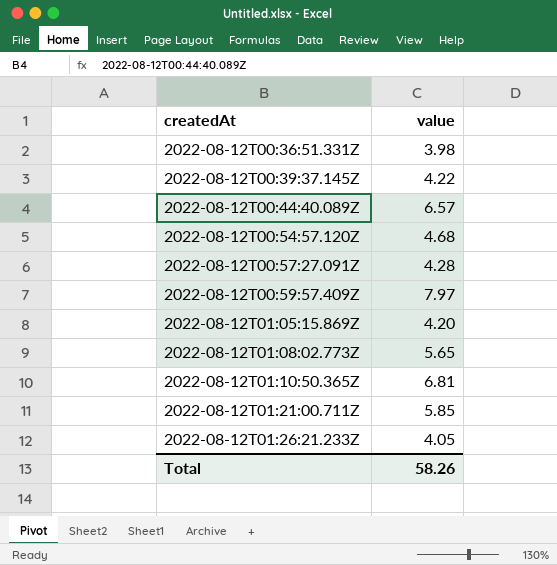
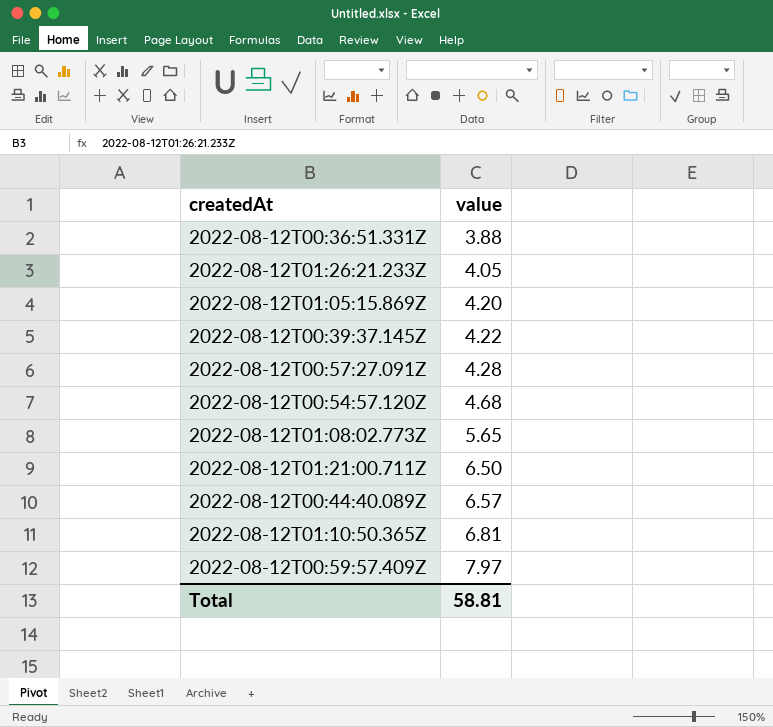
row order: createdAt ascending -> value ascending
2022-08-12T00:36:51.331Z | value: 3.98 -> 3.88
2022-08-12T01:21:00.711Z | value: 5.85 -> 6.50
Total | value: 58.26 -> 58.81

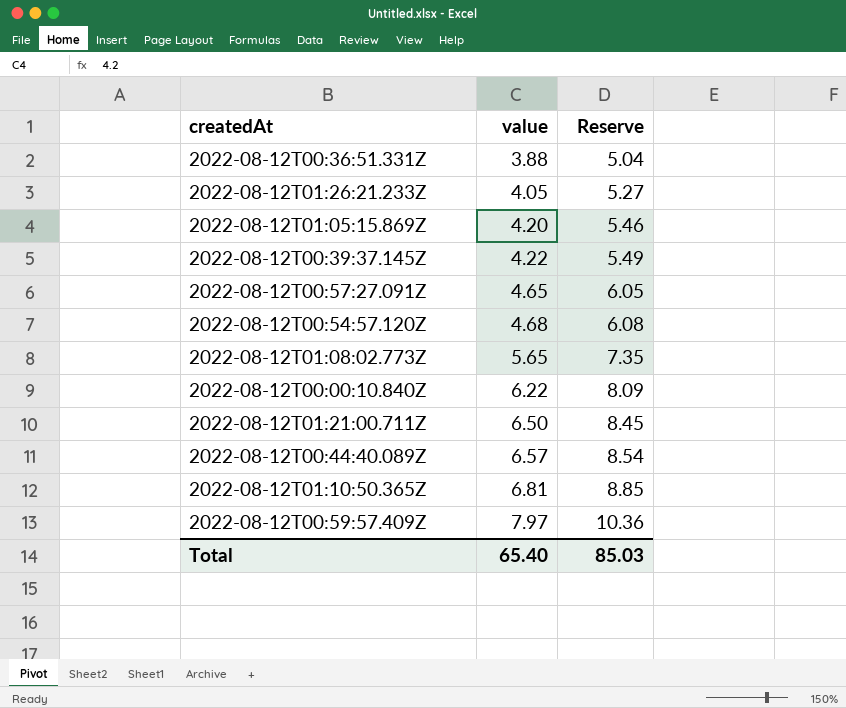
column Reserve | formula: none -> [value] * 1.3
2022-08-12T00:57:27.091Z | value: 4.28 -> 4.65
row 2022-08-12T00:00:10.840Z: none -> 6.22 | 8.09
Total | value: 58.81 -> 65.40

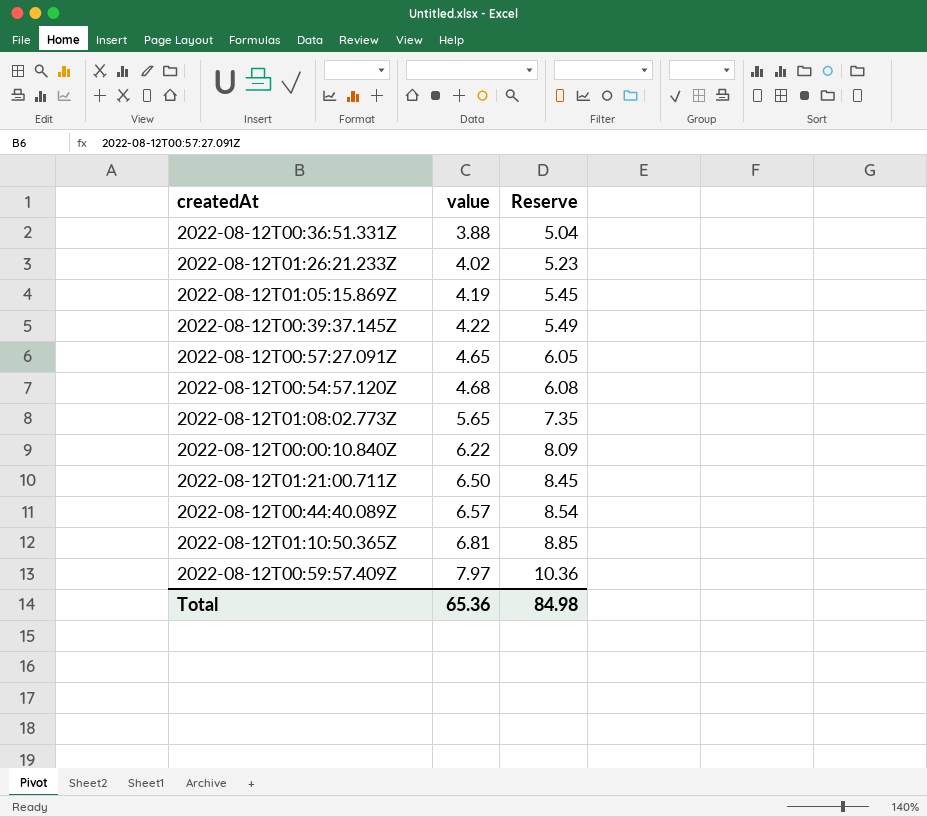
2022-08-12T01:26:21.233Z | value: 4.05 -> 4.02
2022-08-12T01:26:21.233Z | Reserve: 5.27 -> 5.23
2022-08-12T01:05:15.869Z | value: 4.20 -> 4.19
2022-08-12T01:05:15.869Z | Reserve: 5.46 -> 5.45
Total | value: 65.40 -> 65.36
Total | Reserve: 85.03 -> 84.98

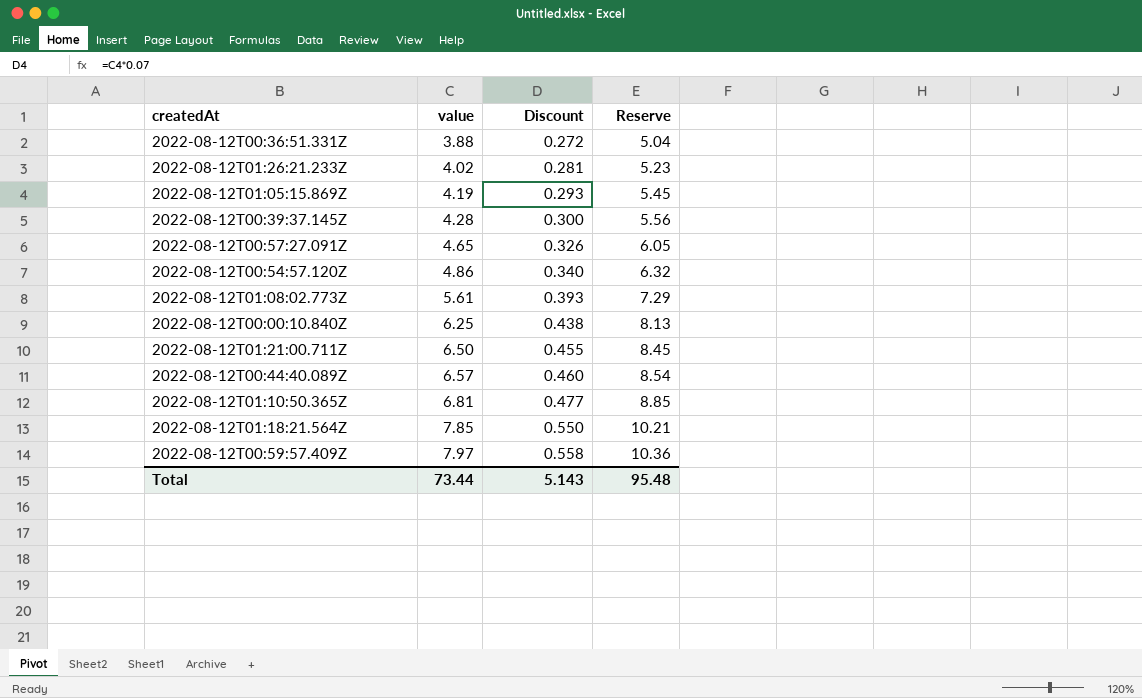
column Discount | formula: none -> [value] * 0.07
2022-08-12T00:39:37.145Z | value: 4.22 -> 4.28
2022-08-12T00:39:37.145Z | Reserve: 5.49 -> 5.56
2022-08-12T00:54:57.120Z | value: 4.68 -> 4.86
2022-08-12T00:54:57.120Z | Reserve: 6.08 -> 6.32
2022-08-12T01:08:02.773Z | value: 5.65 -> 5.61
2022-08-12T01:08:02.773Z | Reserve: 7.35 -> 7.29
2022-08-12T00:00:10.840Z | value: 6.22 -> 6.25
2022-08-12T00:00:10.840Z | Reserve: 8.09 -> 8.13
row 2022-08-12T01:18:21.564Z: none -> 7.85 | 0.550 | 10.21
Total | value: 65.36 -> 73.44
Total | Reserve: 84.98 -> 95.48

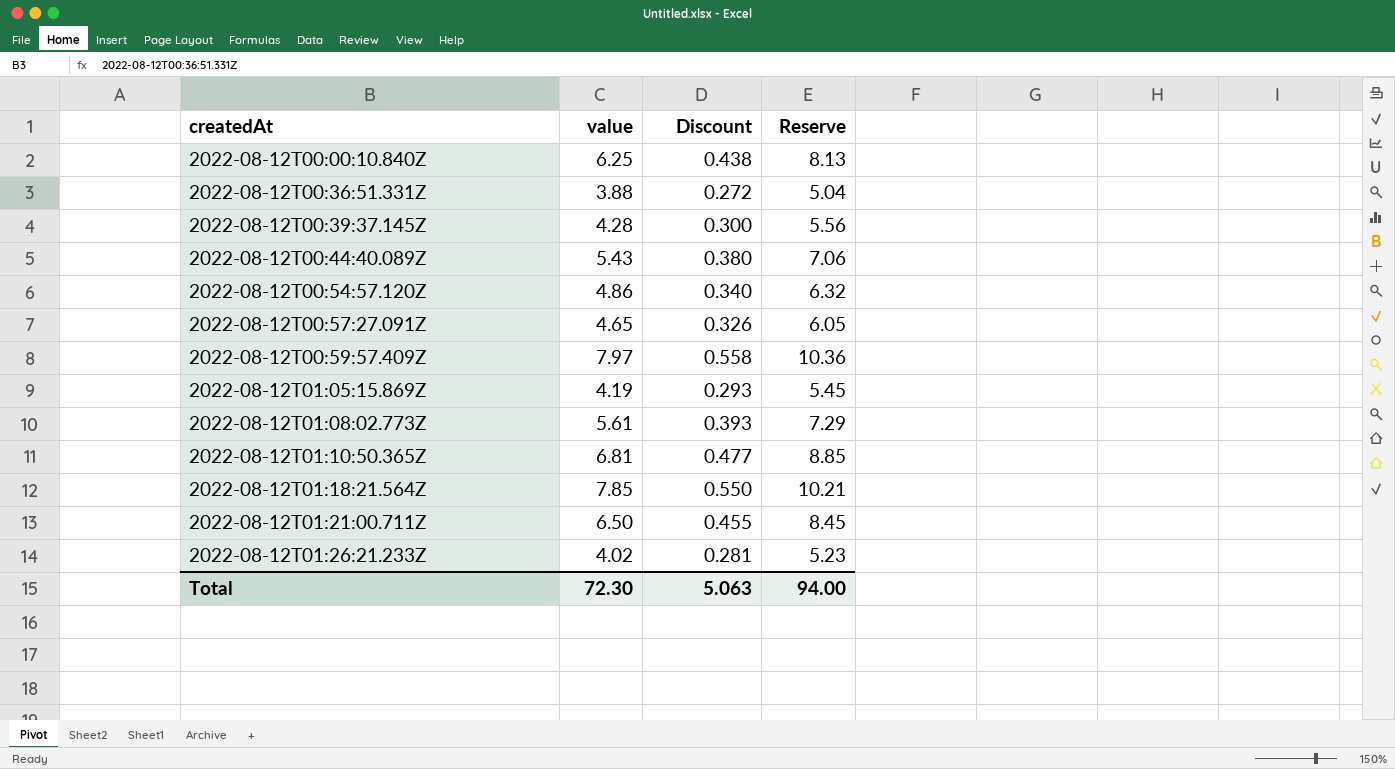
row order: value ascending -> createdAt ascending
2022-08-12T00:44:40.089Z | value: 6.57 -> 5.43
2022-08-12T00:44:40.089Z | Discount: 0.460 -> 0.380
2022-08-12T00:44:40.089Z | Reserve: 8.54 -> 7.06
Total | value: 73.44 -> 72.30
Total | Discount: 5.143 -> 5.063
Total | Reserve: 95.48 -> 94.00

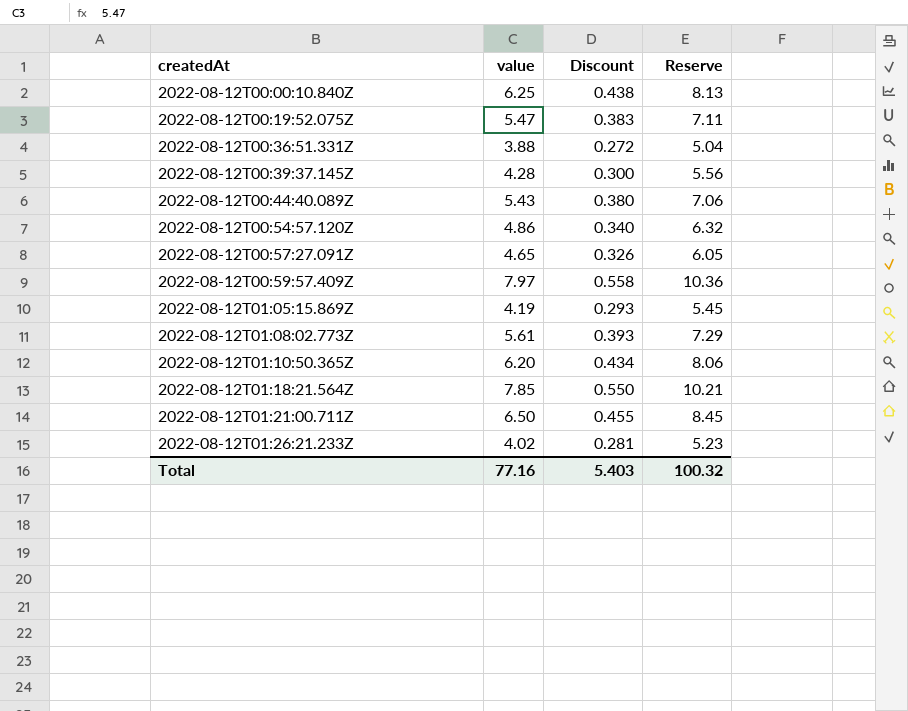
row 2022-08-12T00:19:52.075Z: none -> 5.47 | 0.383 | 7.11
2022-08-12T01:10:50.365Z | value: 6.81 -> 6.20
2022-08-12T01:10:50.365Z | Discount: 0.477 -> 0.434
2022-08-12T01:10:50.365Z | Reserve: 8.85 -> 8.06
Total | value: 72.30 -> 77.16
Total | Discount: 5.063 -> 5.403
Total | Reserve: 94.00 -> 100.32

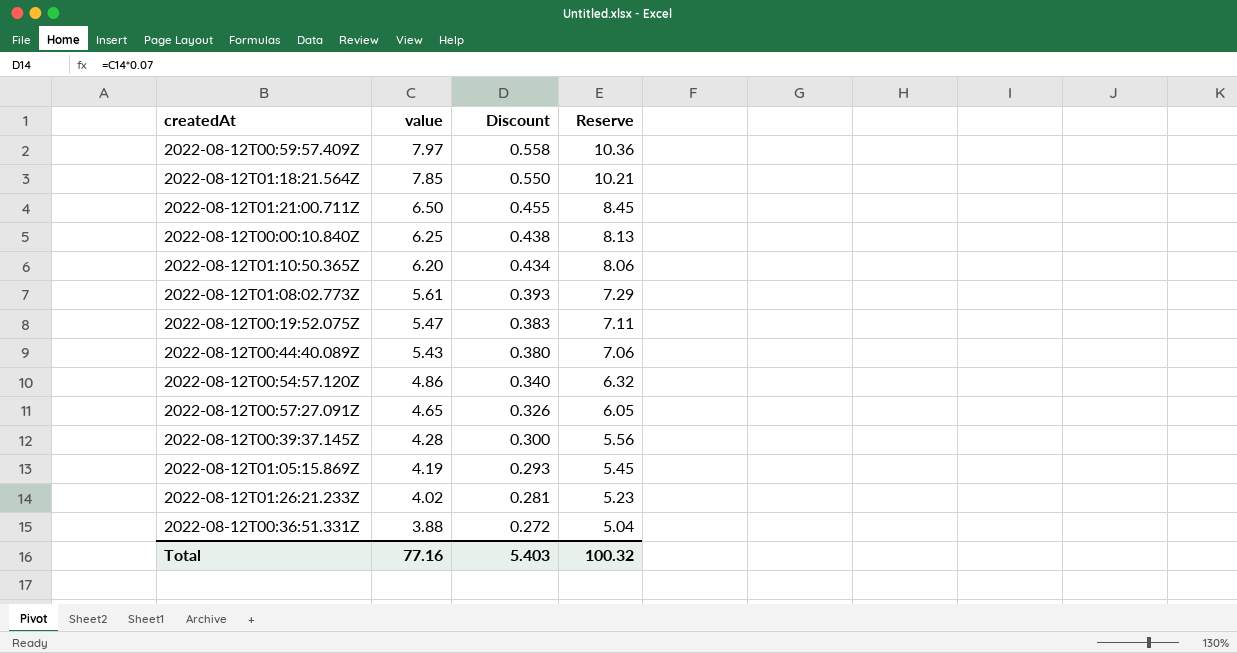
row order: createdAt ascending -> value descending

